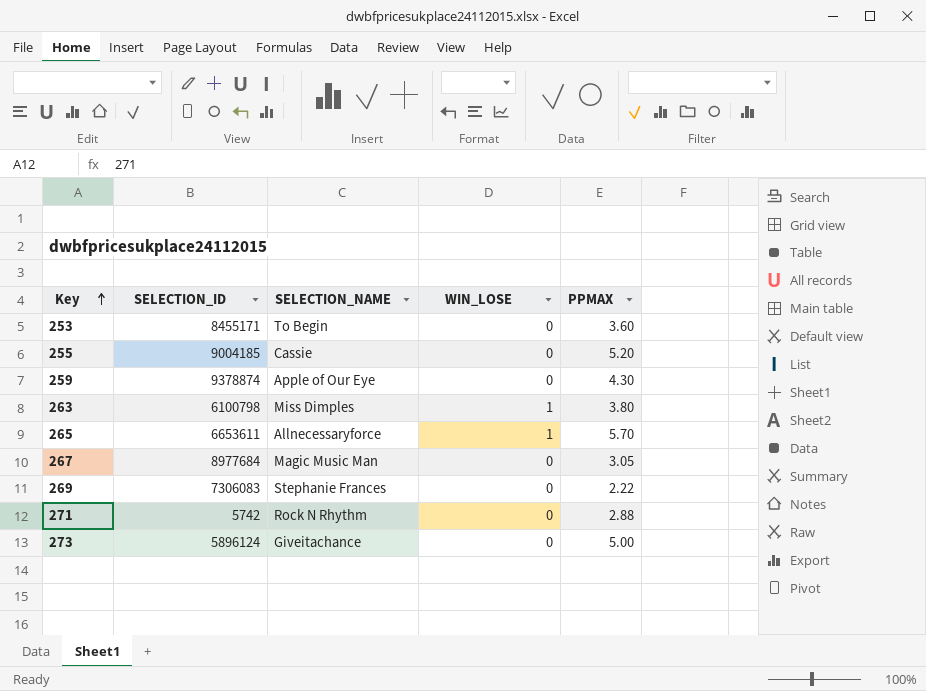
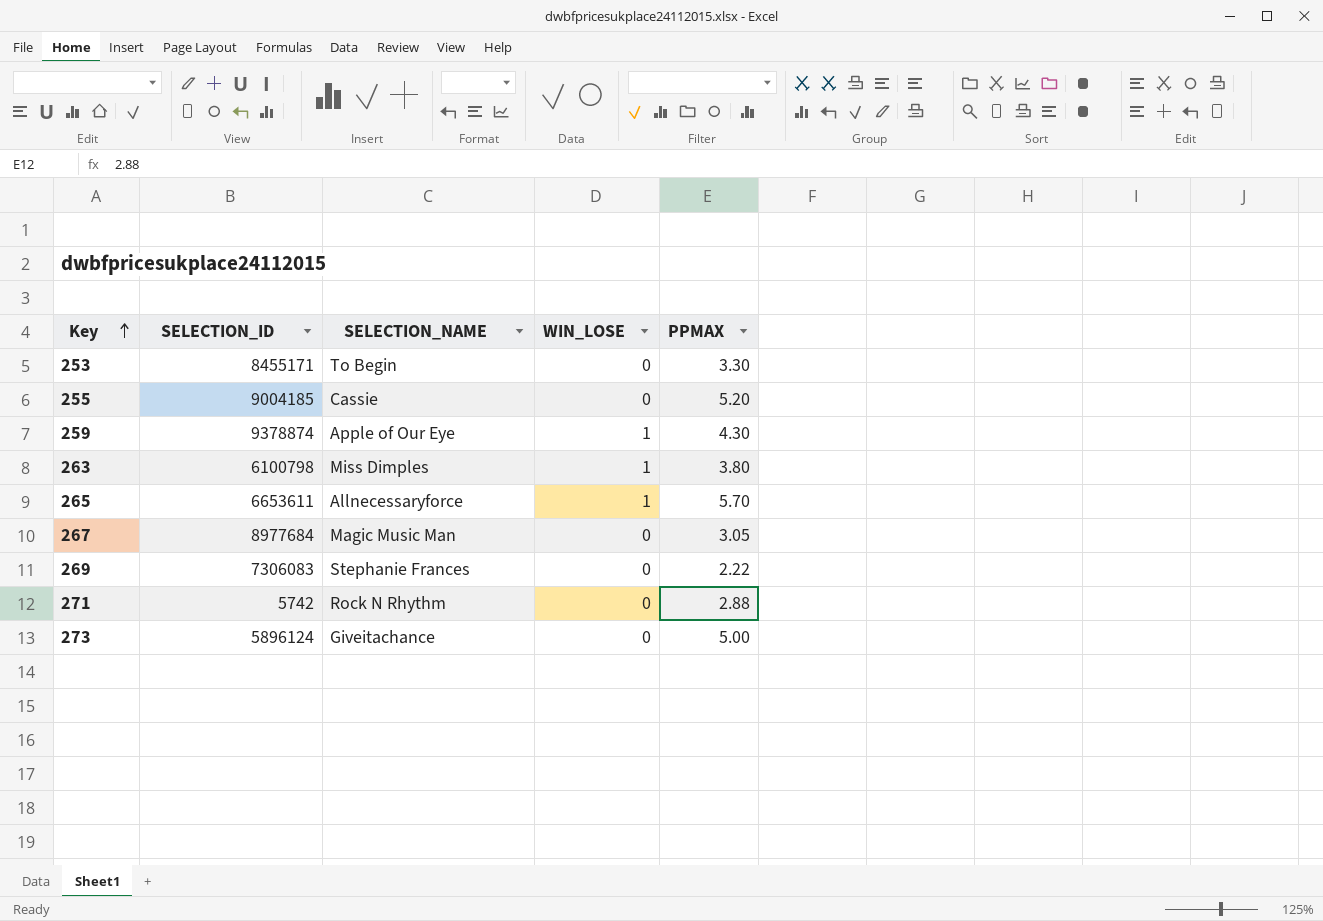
253 | PPMAX: 3.60 -> 3.30
259 | WIN_LOSE: 0 -> 1

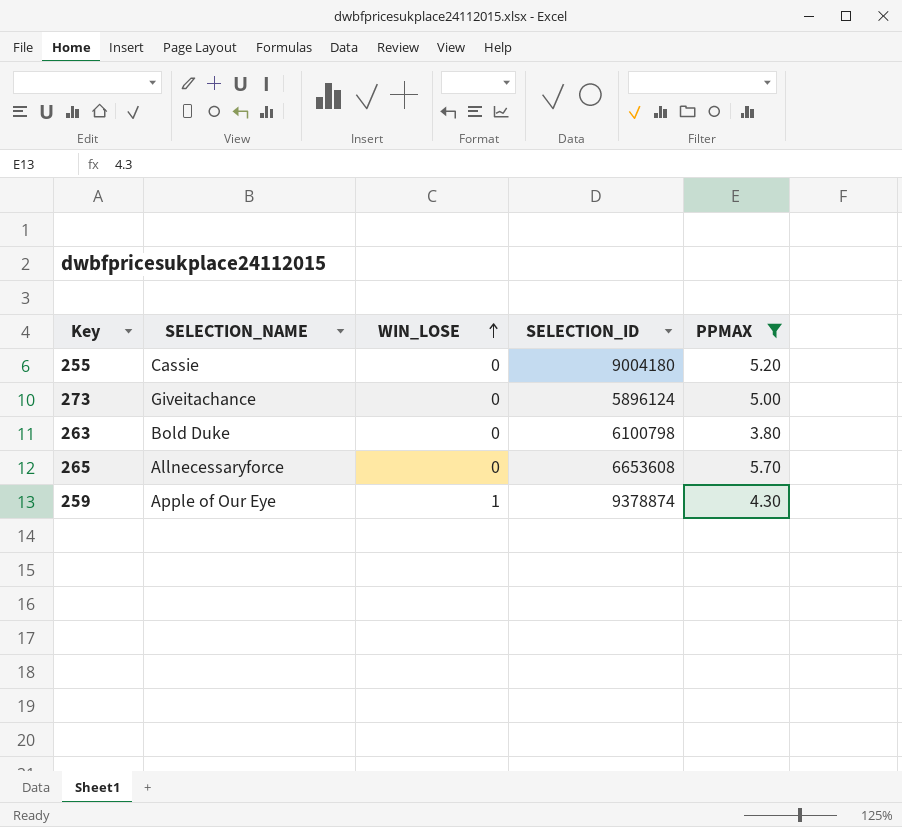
filter: none -> PPMAX >= 3.80
row order: Key ascending -> WIN_LOSE ascending
column SELECTION_ID | position: 2 -> 4
255 | SELECTION_ID: 9004185 -> 9004180
263 | SELECTION_NAME: Miss Dimples -> Bold Duke
263 | WIN_LOSE: 1 -> 0
265 | WIN_LOSE: 1 -> 0
265 | SELECTION_ID: 6653611 -> 6653608

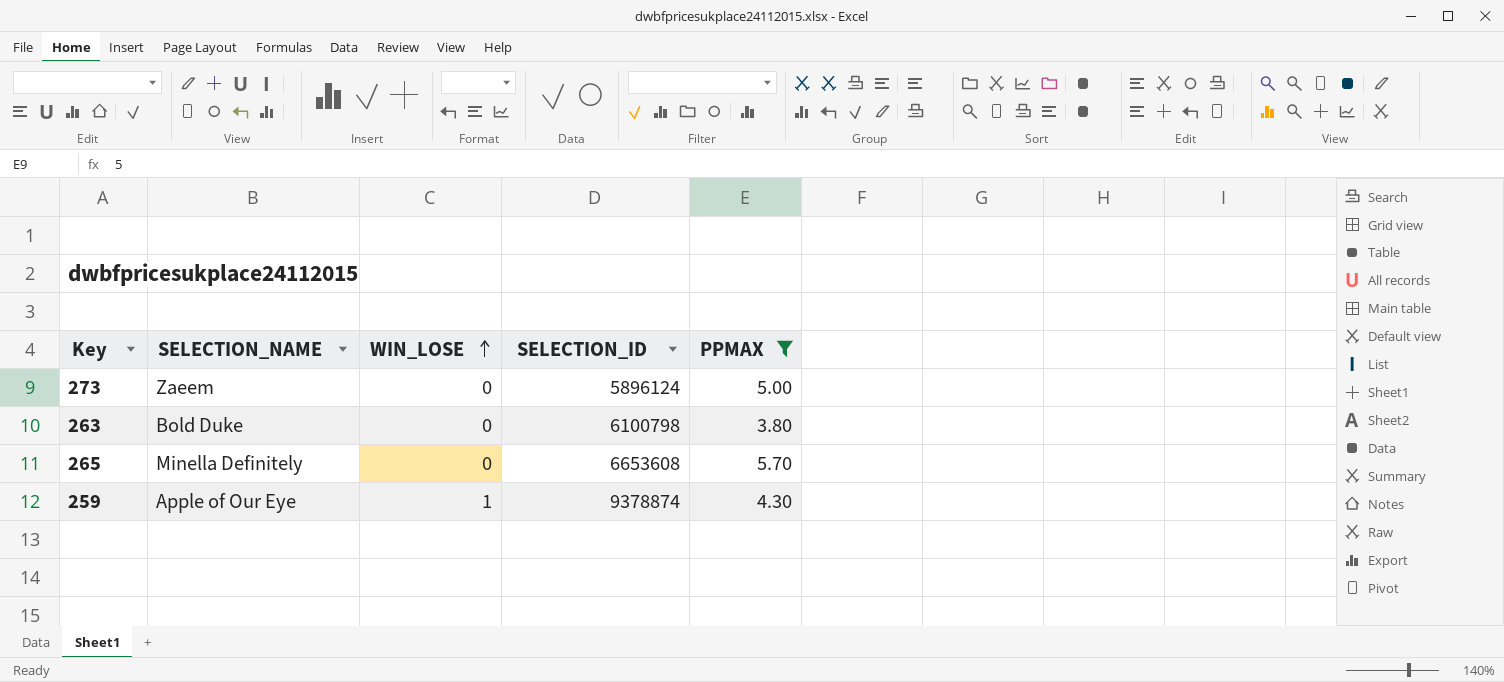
row 255: Cassie | 0 | 9004180 | 5.20 -> none
273 | SELECTION_NAME: Giveitachance -> Zaeem
265 | SELECTION_NAME: Allnecessaryforce -> Minella Definitely

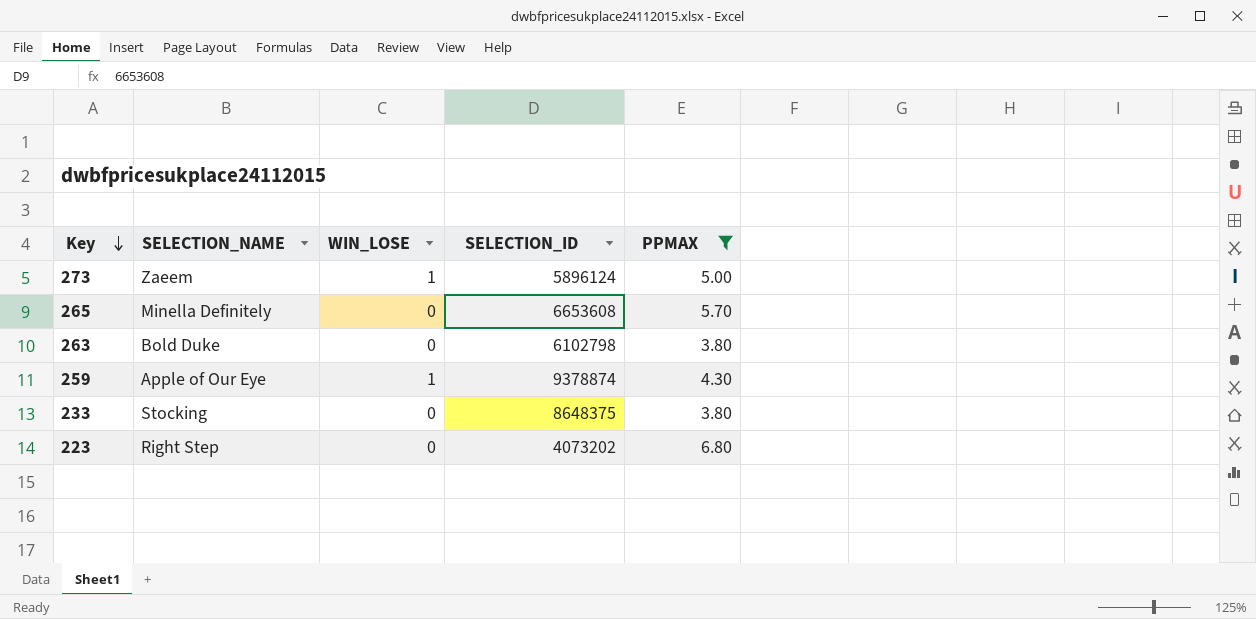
row order: WIN_LOSE ascending -> Key descending
273 | WIN_LOSE: 0 -> 1
263 | SELECTION_ID: 6100798 -> 6102798
row 233: none -> Stocking | 0 | 8648375 | 3.80
row 223: none -> Right Step | 0 | 4073202 | 6.80

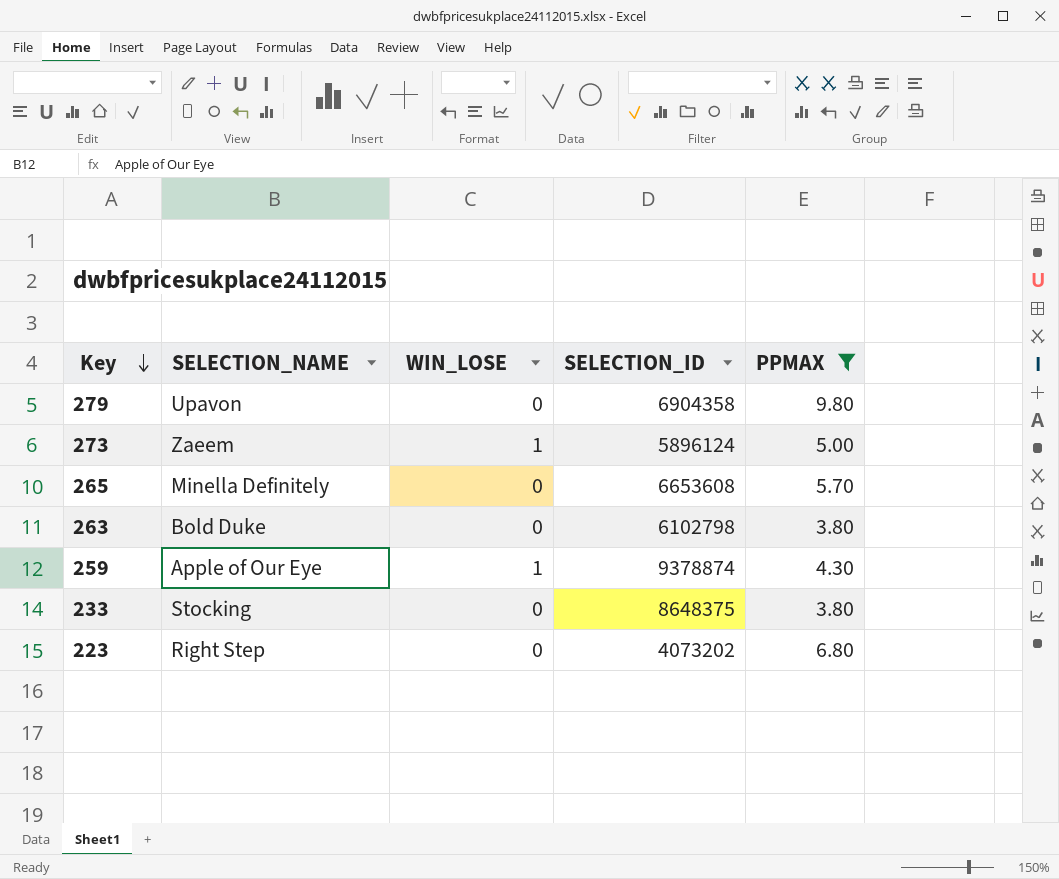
row 279: none -> Upavon | 0 | 6904358 | 9.80

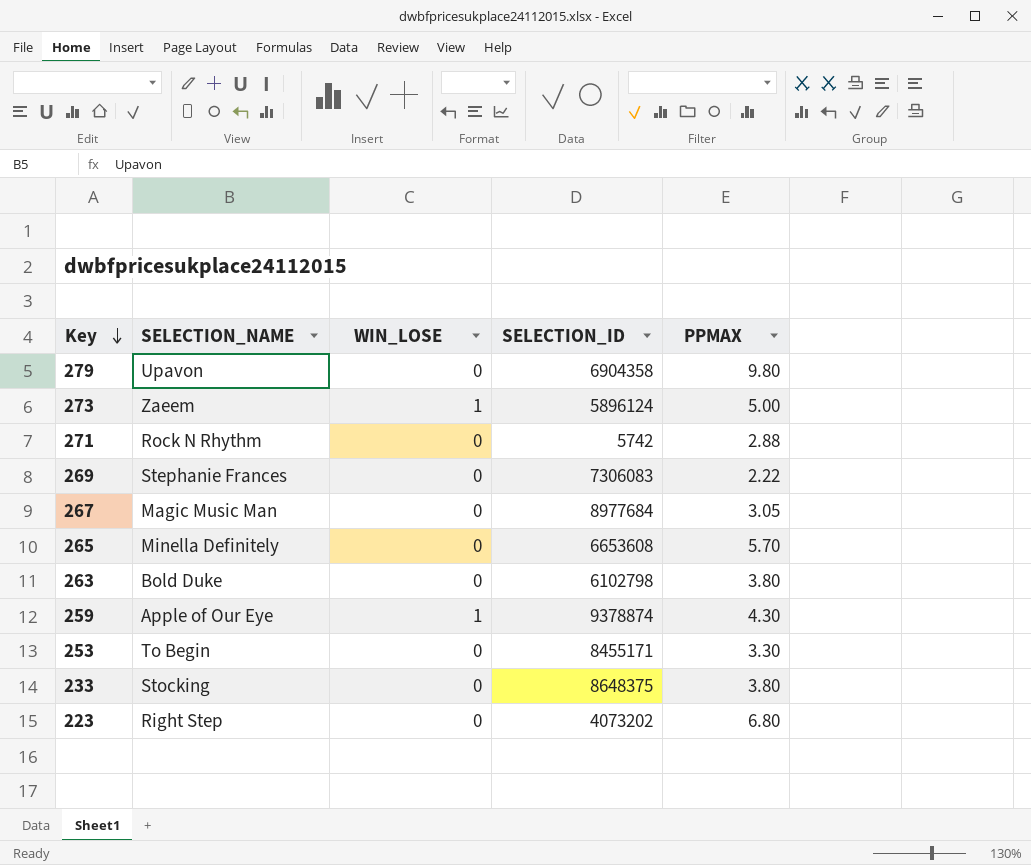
filter: PPMAX >= 3.80 -> none

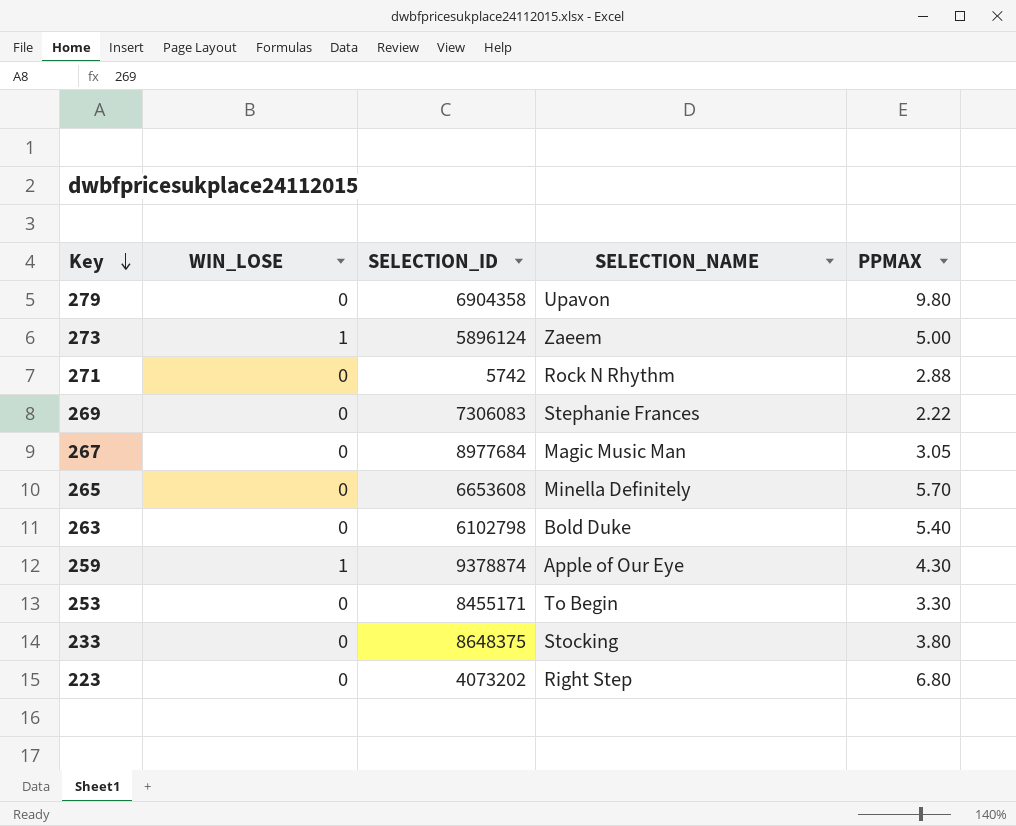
column SELECTION_NAME | position: 2 -> 4
263 | PPMAX: 3.80 -> 5.40

